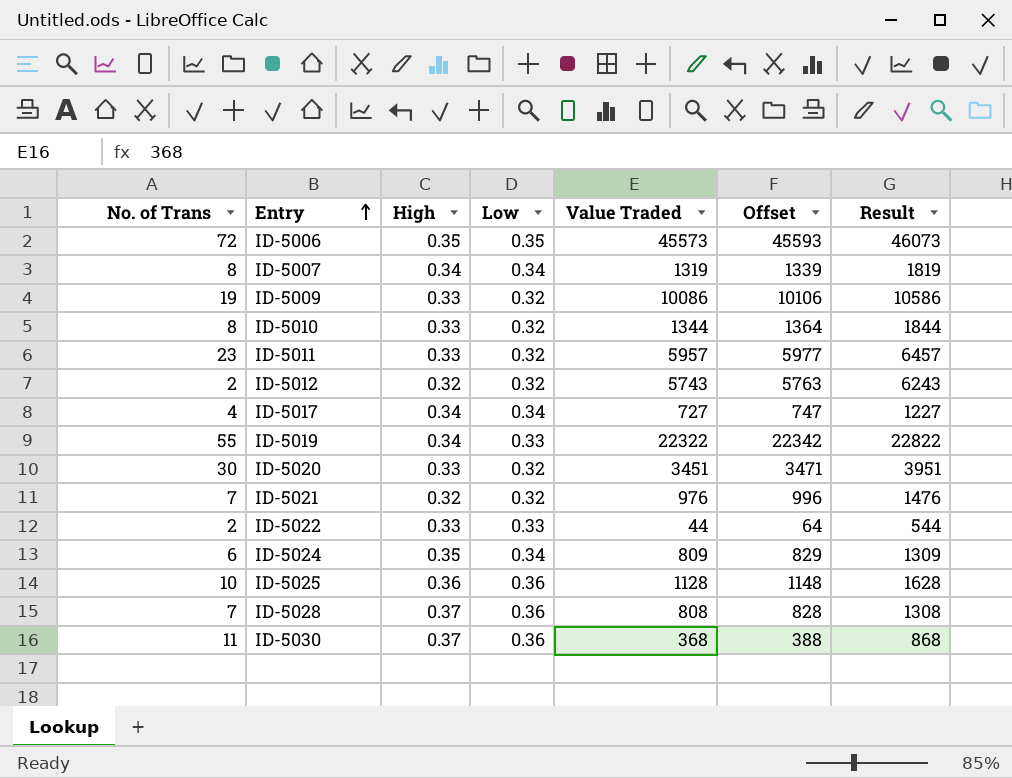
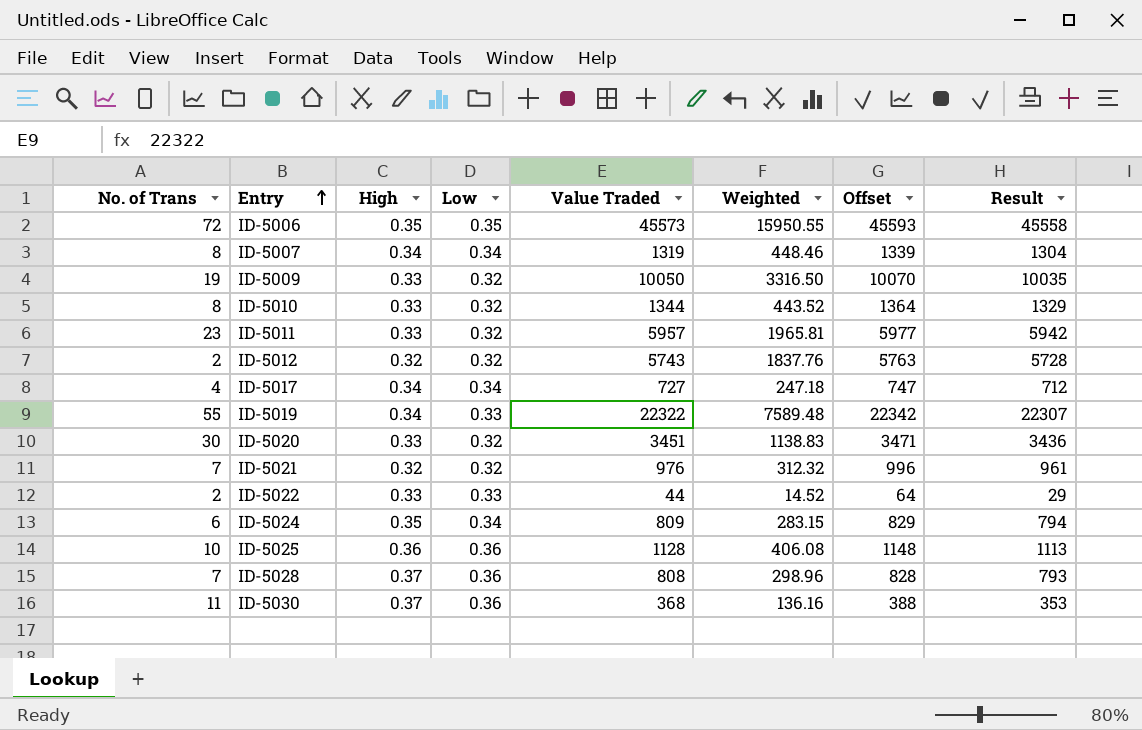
column Weighted | formula: none -> [High] * [Value Traded]
column Result | formula: [Value Traded] + 500 -> [Value Traded] - 15
ID-5009 | Value Traded: 10086 -> 10050
ID-5009 | Offset: 10106 -> 10070

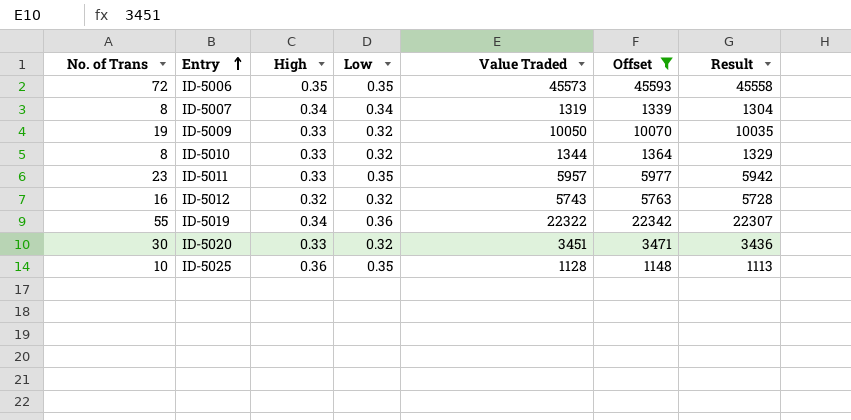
filter: none -> Offset >= 1148
column Weighted | formula: [High] * [Value Traded] -> none
ID-5011 | Low: 0.32 -> 0.35
ID-5012 | No. of Trans: 2 -> 16
ID-5019 | Low: 0.33 -> 0.36
ID-5025 | Low: 0.36 -> 0.35

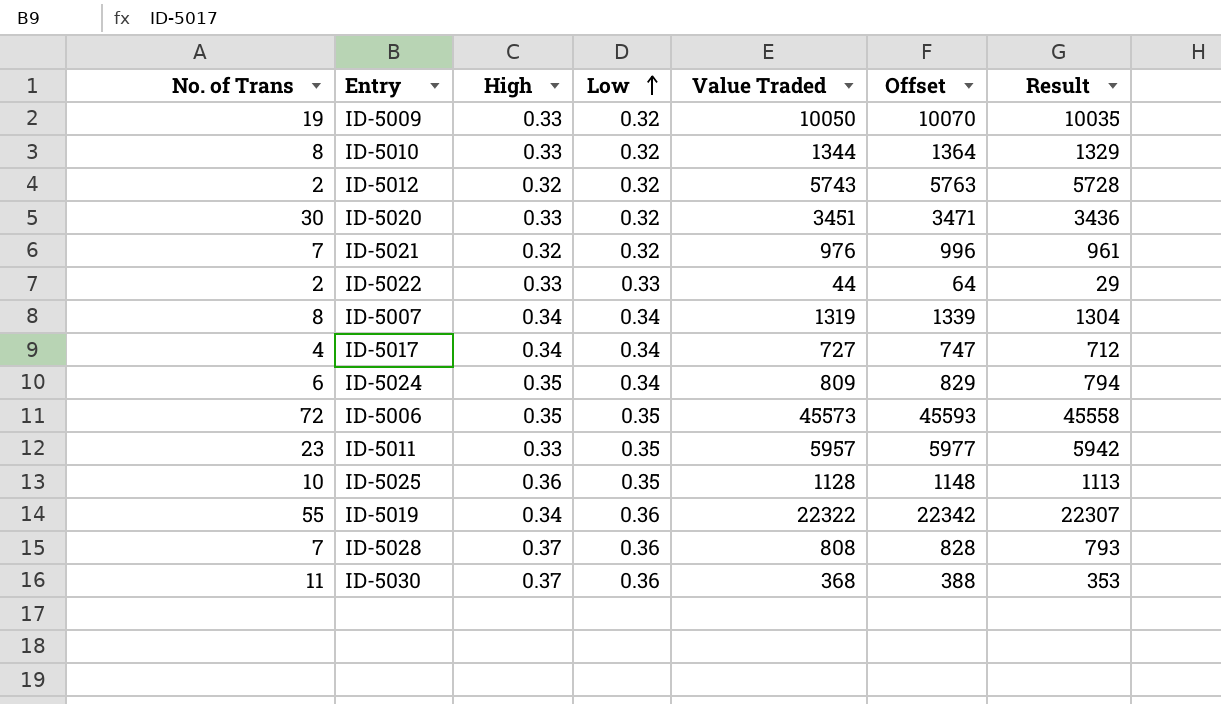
filter: Offset >= 1148 -> none
row order: Entry ascending -> Low ascending
ID-5012 | No. of Trans: 16 -> 2

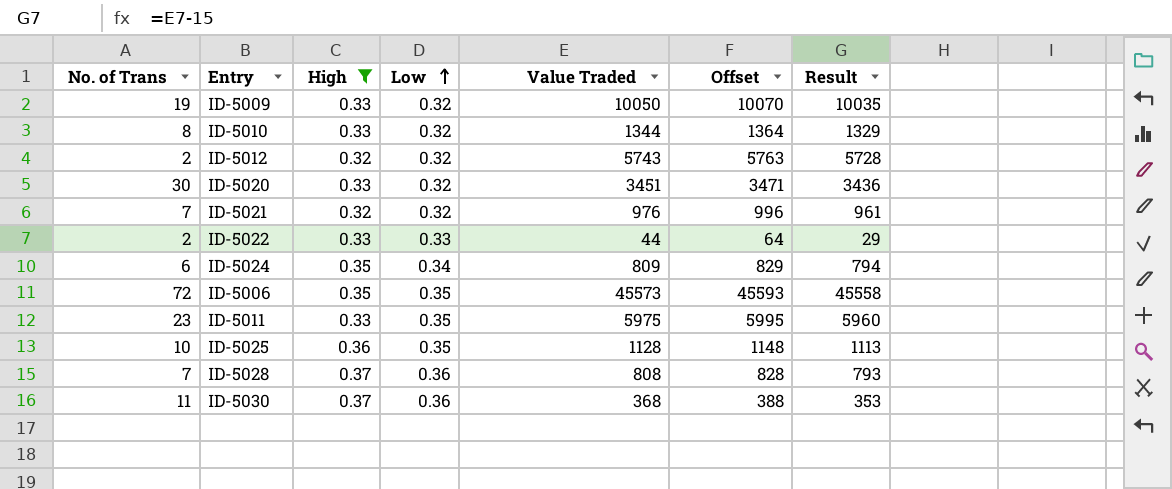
filter: none -> High != 0.34
ID-5011 | Value Traded: 5957 -> 5975
ID-5011 | Offset: 5977 -> 5995
ID-5011 | Result: 5942 -> 5960

